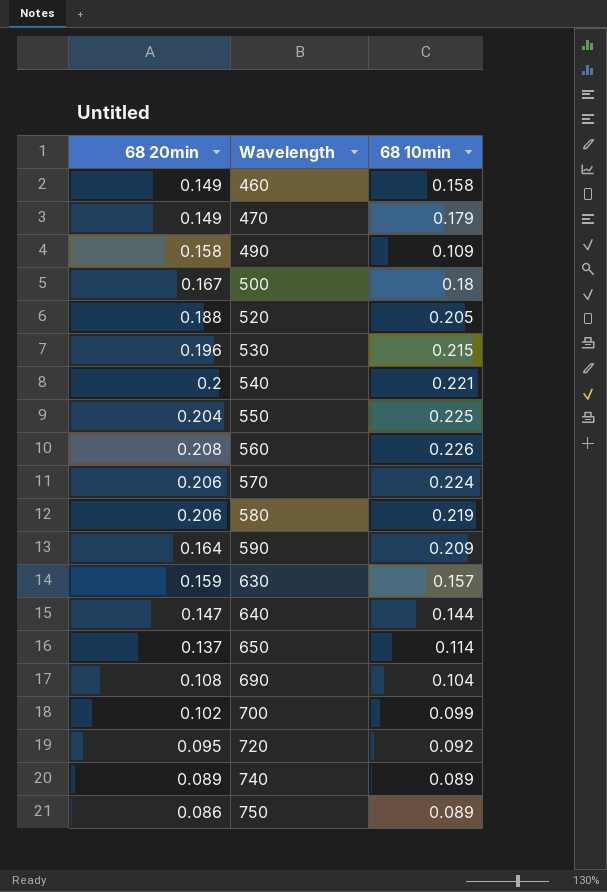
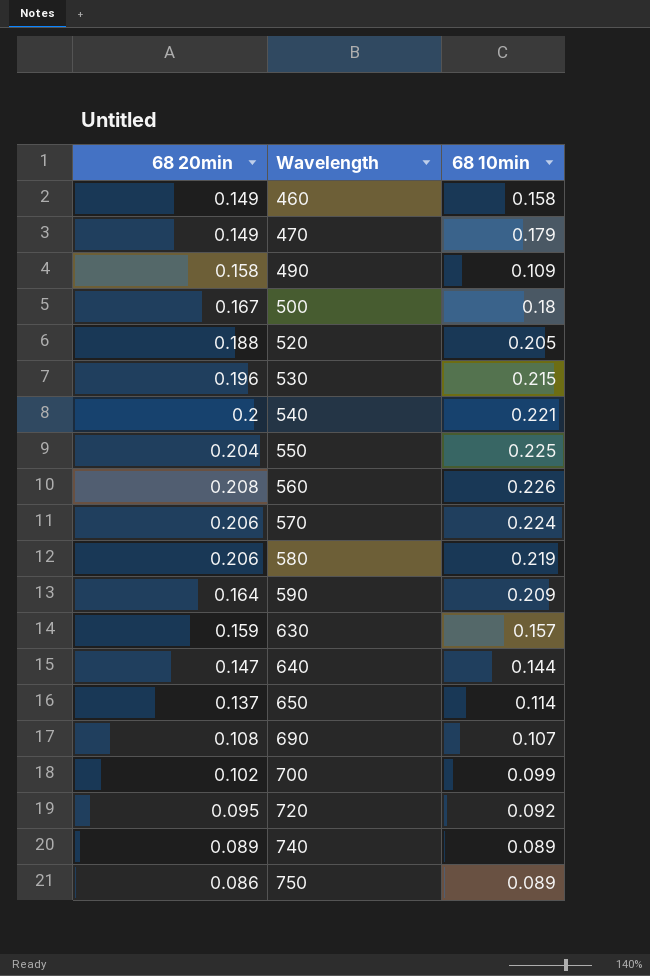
690 | 68 10min: 0.104 -> 0.107

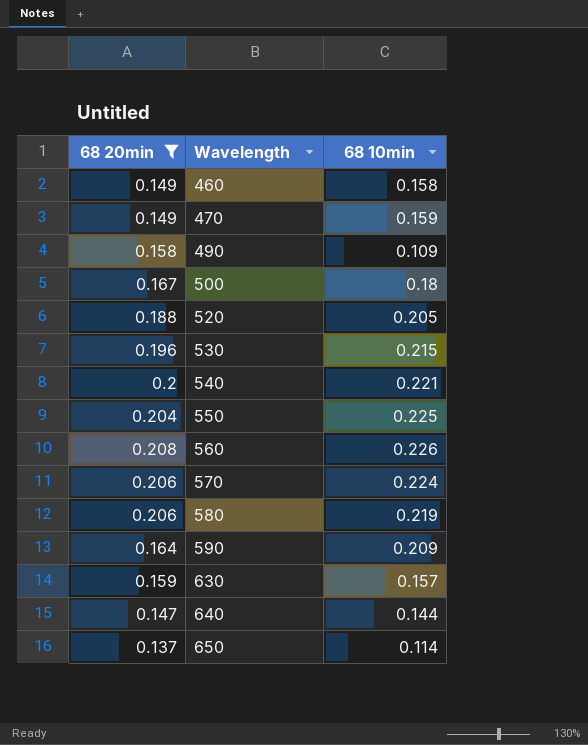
filter: none -> 68 20min >= 0.137
470 | 68 10min: 0.179 -> 0.159

